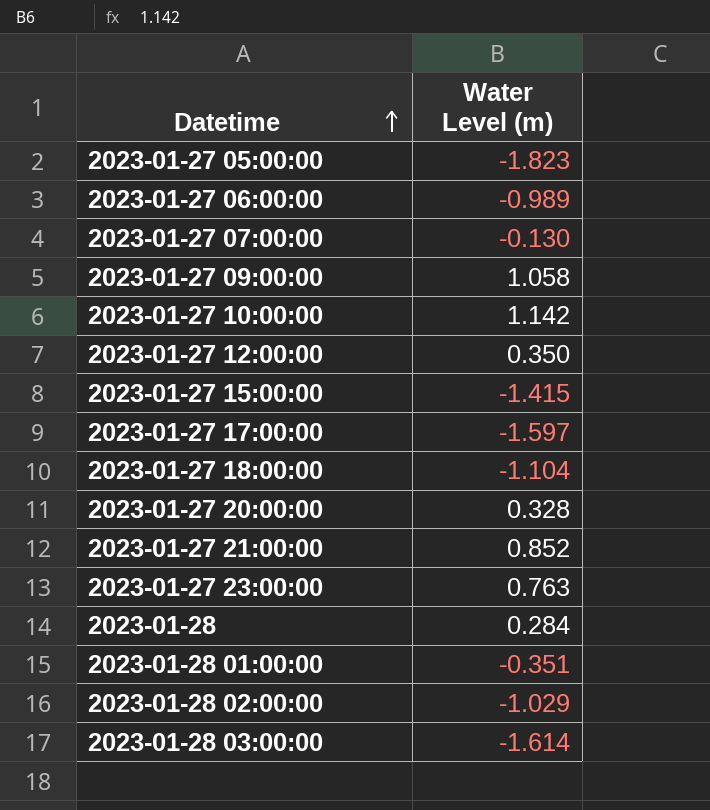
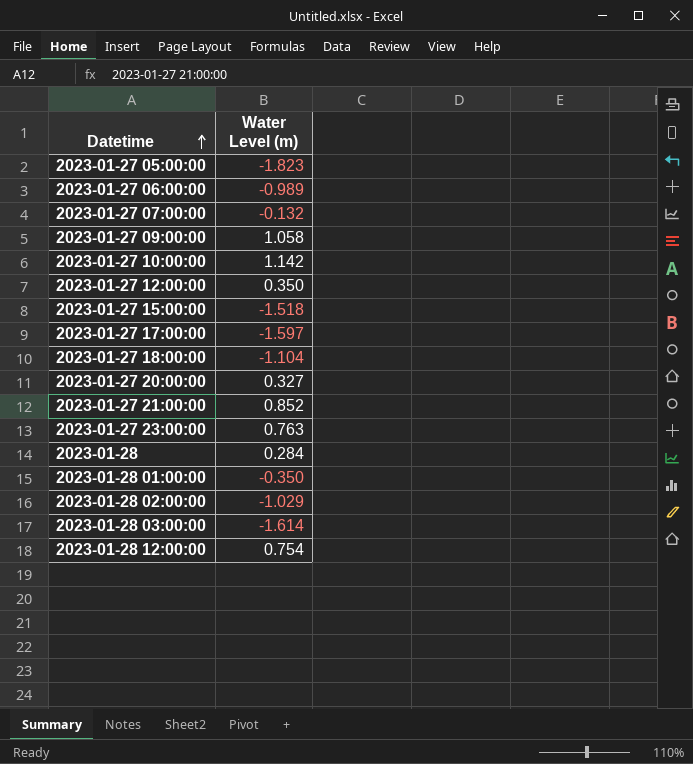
2023-01-27 07:00:00 | Water Level (m): -0.130 -> -0.132
2023-01-27 15:00:00 | Water Level (m): -1.415 -> -1.518
2023-01-27 20:00:00 | Water Level (m): 0.328 -> 0.327
2023-01-28 01:00:00 | Water Level (m): -0.351 -> -0.350
row 2023-01-28 12:00:00: none -> 0.754

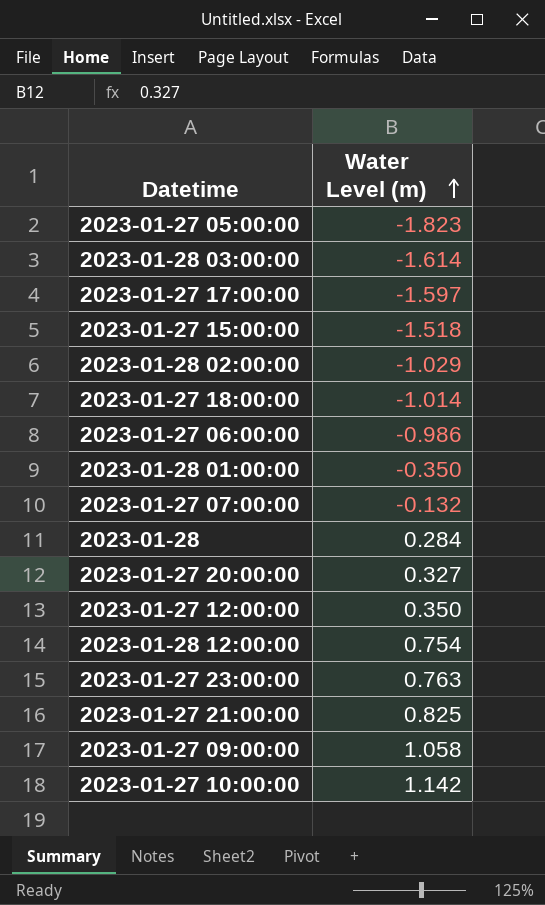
row order: Datetime ascending -> Water Level (m) ascending
2023-01-27 18:00:00 | Water Level (m): -1.104 -> -1.014
2023-01-27 06:00:00 | Water Level (m): -0.989 -> -0.986
2023-01-27 21:00:00 | Water Level (m): 0.852 -> 0.825

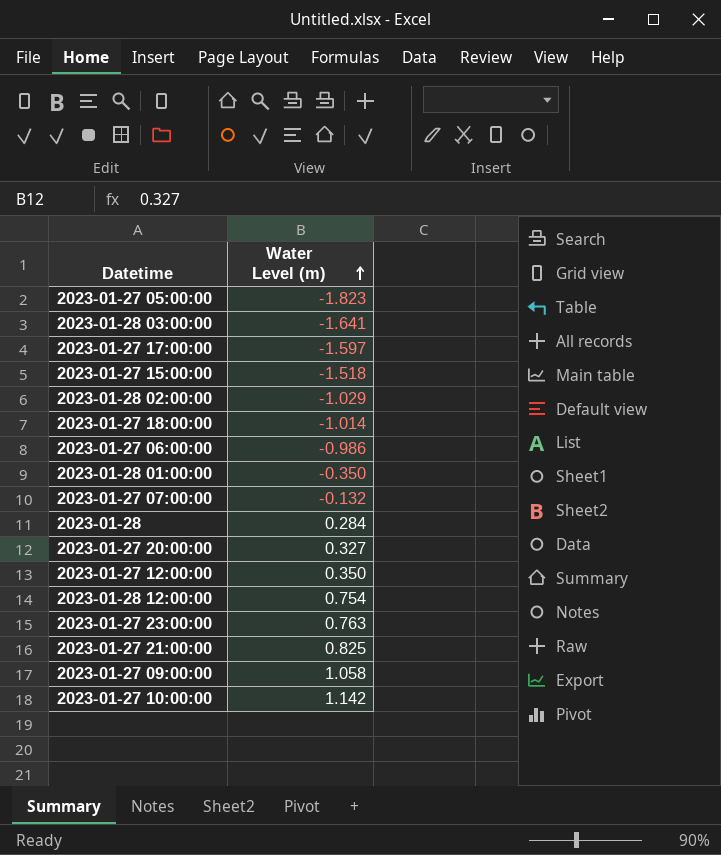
2023-01-28 03:00:00 | Water Level (m): -1.614 -> -1.641

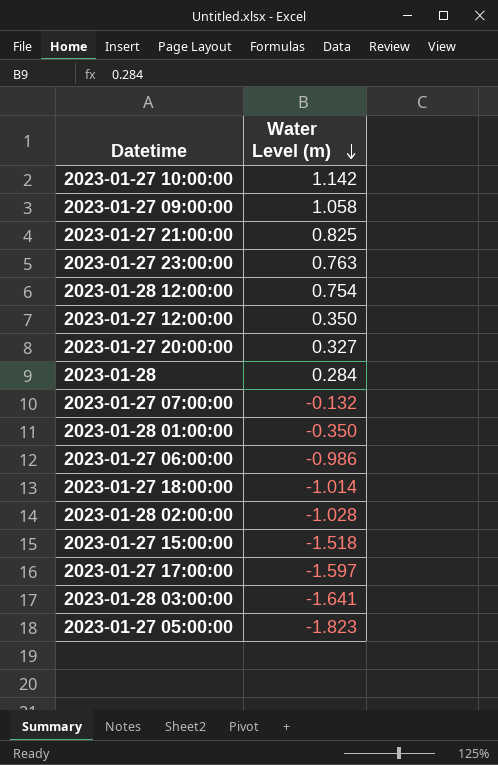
row order: Water Level (m) ascending -> Water Level (m) descending
2023-01-28 02:00:00 | Water Level (m): -1.029 -> -1.028

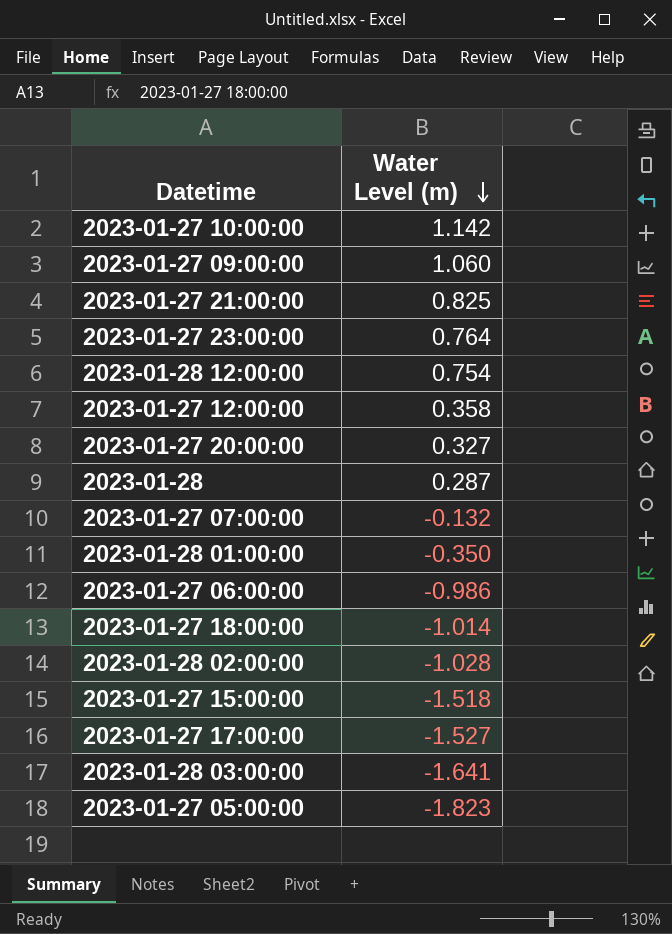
2023-01-27 09:00:00 | Water Level (m): 1.058 -> 1.060
2023-01-27 23:00:00 | Water Level (m): 0.763 -> 0.764
2023-01-27 12:00:00 | Water Level (m): 0.350 -> 0.358
2023-01-28 | Water Level (m): 0.284 -> 0.287
2023-01-27 17:00:00 | Water Level (m): -1.597 -> -1.527

